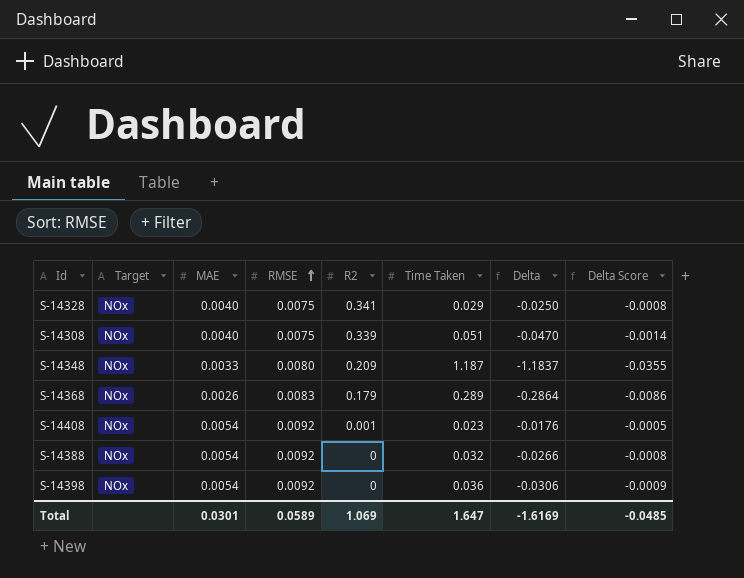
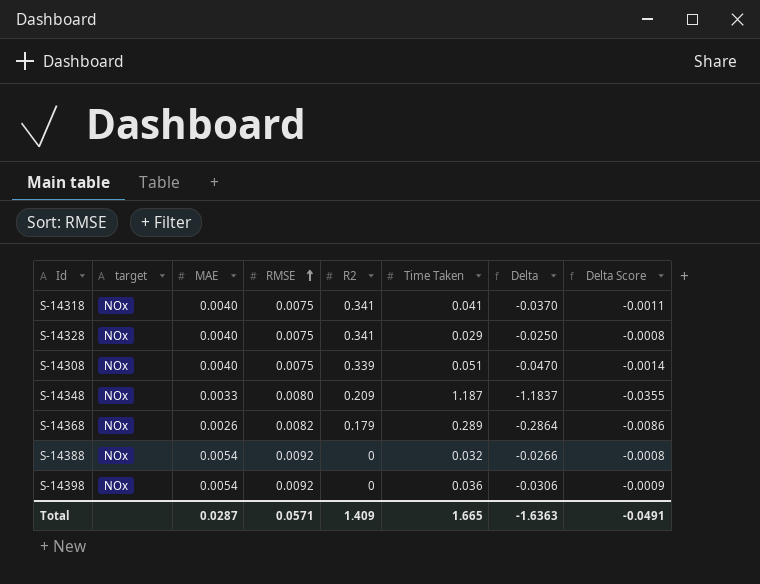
column name: Target -> target
row S-14408: NOx | 0.0054 | 0.0092 | 0.001 | 0.023 | -0.0176 | -0.0005 -> none
row S-14318: none -> NOx | 0.0040 | 0.0075 | 0.341 | 0.041 | -0.0370 | -0.0011
S-14368 | RMSE: 0.0083 -> 0.0082
Total | MAE: 0.0301 -> 0.0287
Total | RMSE: 0.0589 -> 0.0571
Total | R2: 1.069 -> 1.409
Total | Time Taken: 1.647 -> 1.665
Total | Delta: -1.6169 -> -1.6363
Total | Delta Score: -0.0485 -> -0.0491

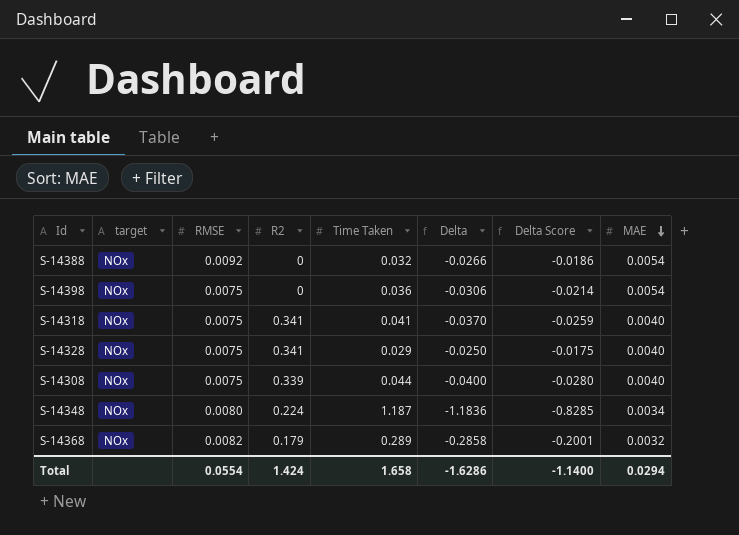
row order: RMSE ascending -> MAE descending
column Delta Score | formula: [Delta] * 0.03 -> [Delta] * 0.7
column MAE | position: 3 -> 8
S-14398 | RMSE: 0.0092 -> 0.0075
S-14308 | Time Taken: 0.051 -> 0.044
S-14308 | Delta: -0.0470 -> -0.0400
S-14348 | R2: 0.209 -> 0.224
S-14348 | Delta: -1.1837 -> -1.1836
S-14348 | MAE: 0.0033 -> 0.0034
S-14368 | Delta: -0.2864 -> -0.2858
S-14368 | MAE: 0.0026 -> 0.0032
Total | RMSE: 0.0571 -> 0.0554
Total | R2: 1.409 -> 1.424
Total | Time Taken: 1.665 -> 1.658
Total | Delta: -1.6363 -> -1.6286
Total | Delta Score: -0.0491 -> -1.1400
Total | MAE: 0.0287 -> 0.0294

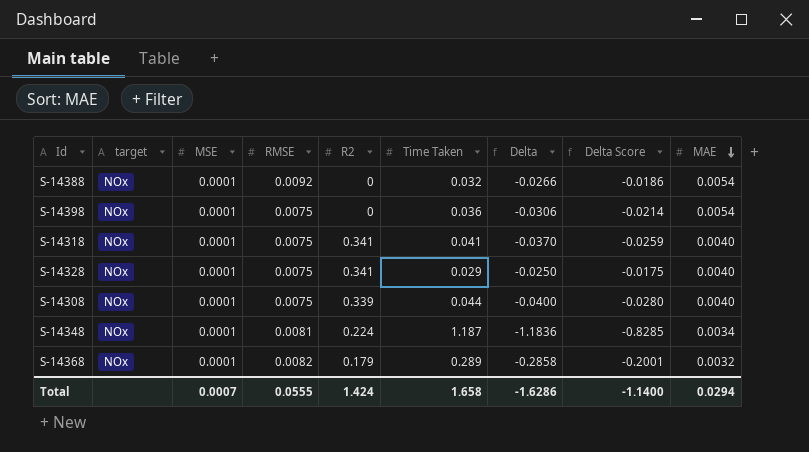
column MSE | position: none -> 3
S-14348 | RMSE: 0.0080 -> 0.0081
Total | RMSE: 0.0554 -> 0.0555

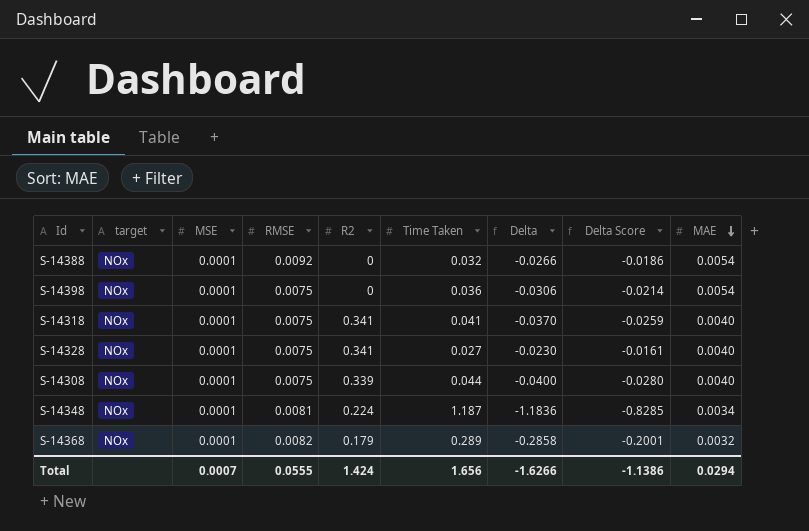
S-14328 | Time Taken: 0.029 -> 0.027
S-14328 | Delta: -0.0250 -> -0.0230
S-14328 | Delta Score: -0.0175 -> -0.0161
Total | Time Taken: 1.658 -> 1.656
Total | Delta: -1.6286 -> -1.6266
Total | Delta Score: -1.1400 -> -1.1386

